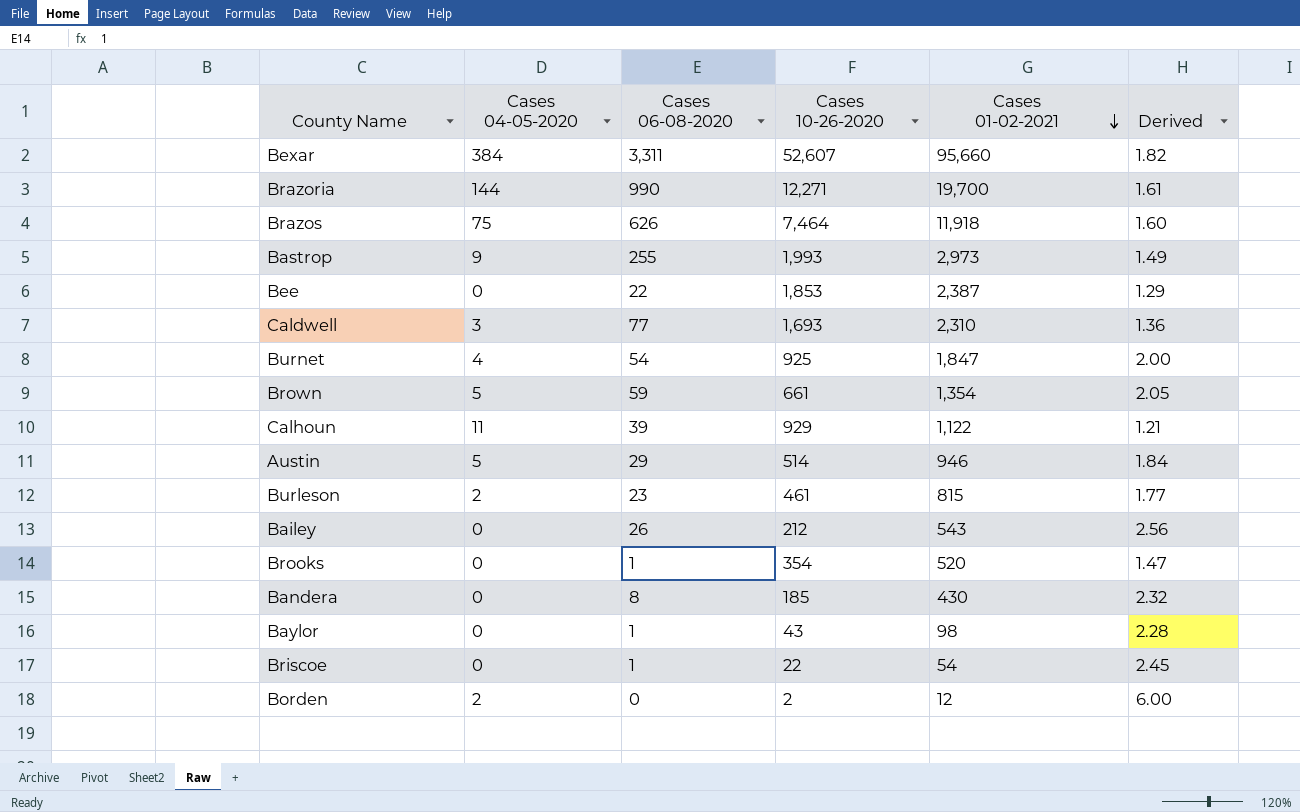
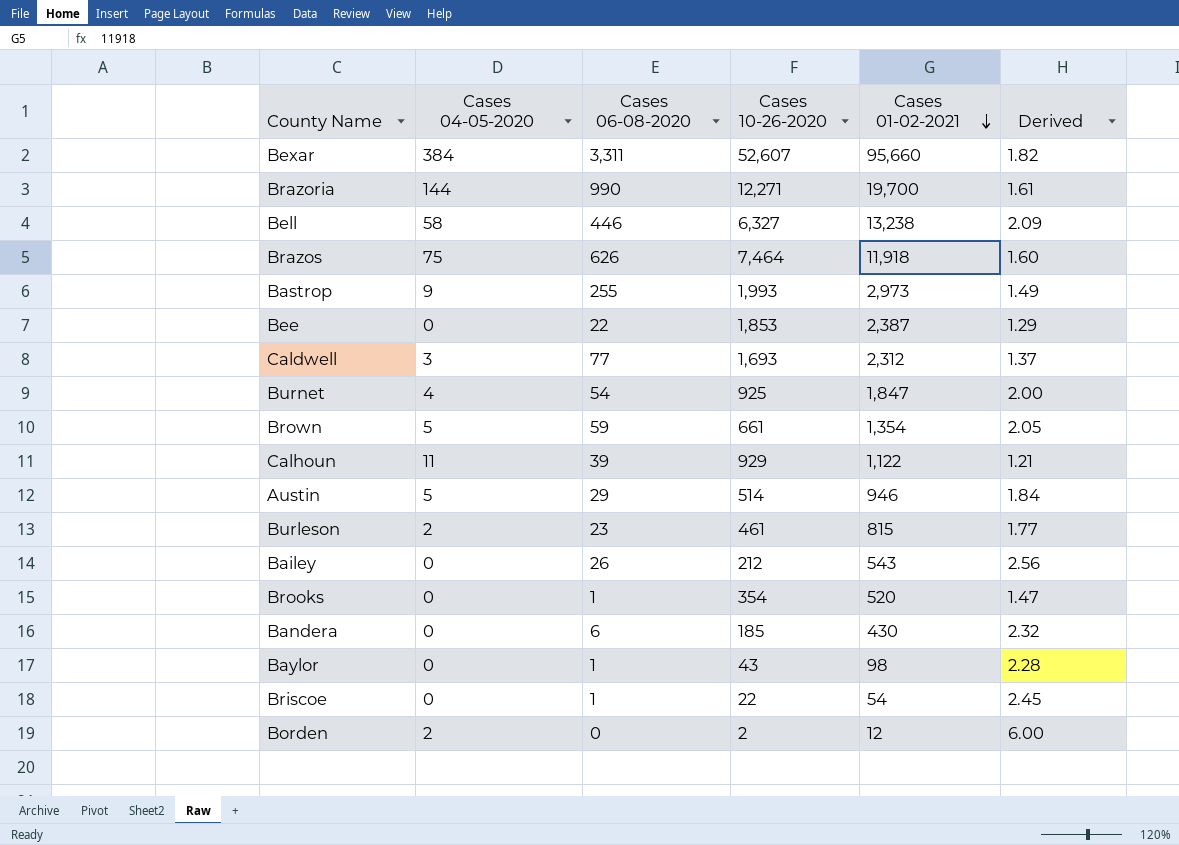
row Bell: none -> 58 | 446 | 6,327 | 13,238 | 2.09
Caldwell | Cases 01-02-2021: 2,310 -> 2,312
Caldwell | Derived: 1.36 -> 1.37
Bandera | Cases 06-08-2020: 8 -> 6

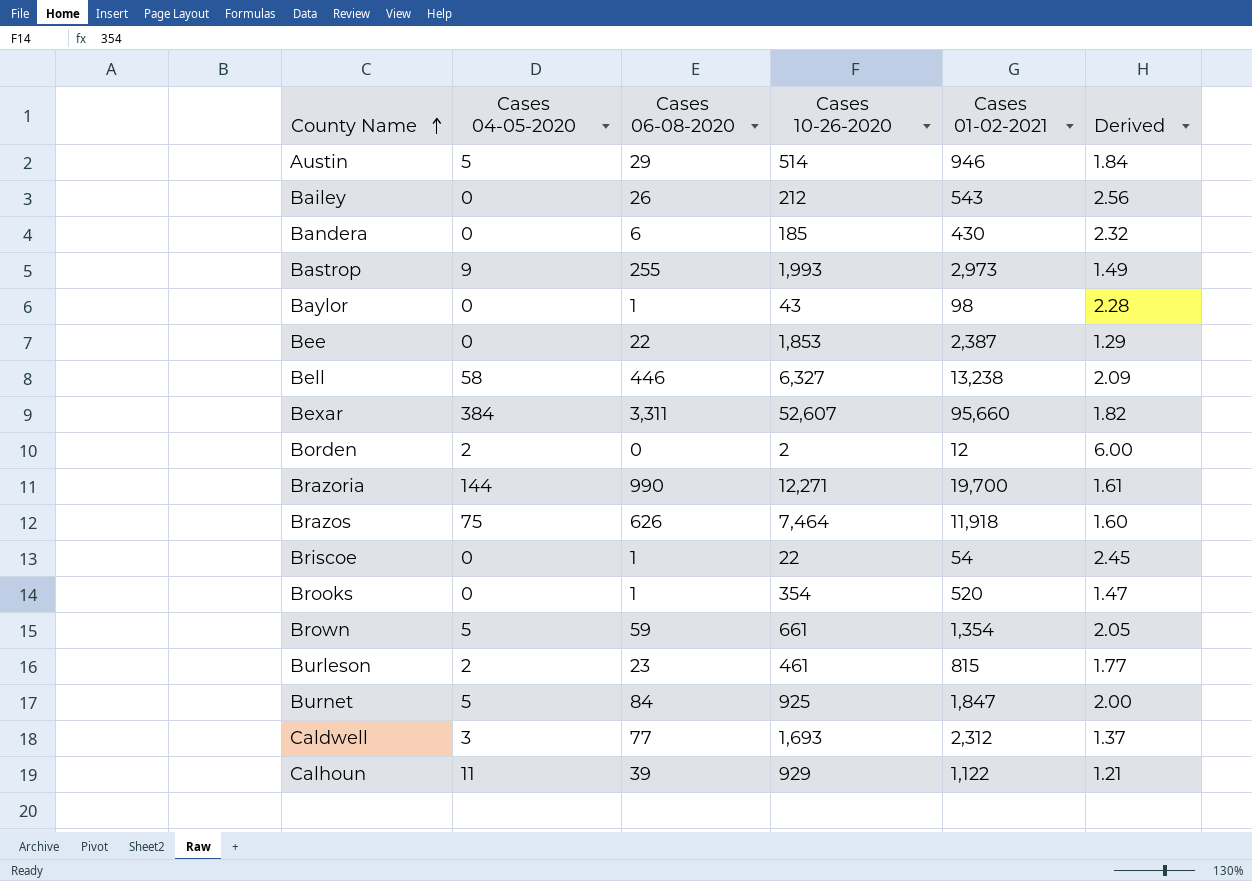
row order: Cases 01-02-2021 descending -> County Name ascending
Burnet | Cases 04-05-2020: 4 -> 5
Burnet | Cases 06-08-2020: 54 -> 84

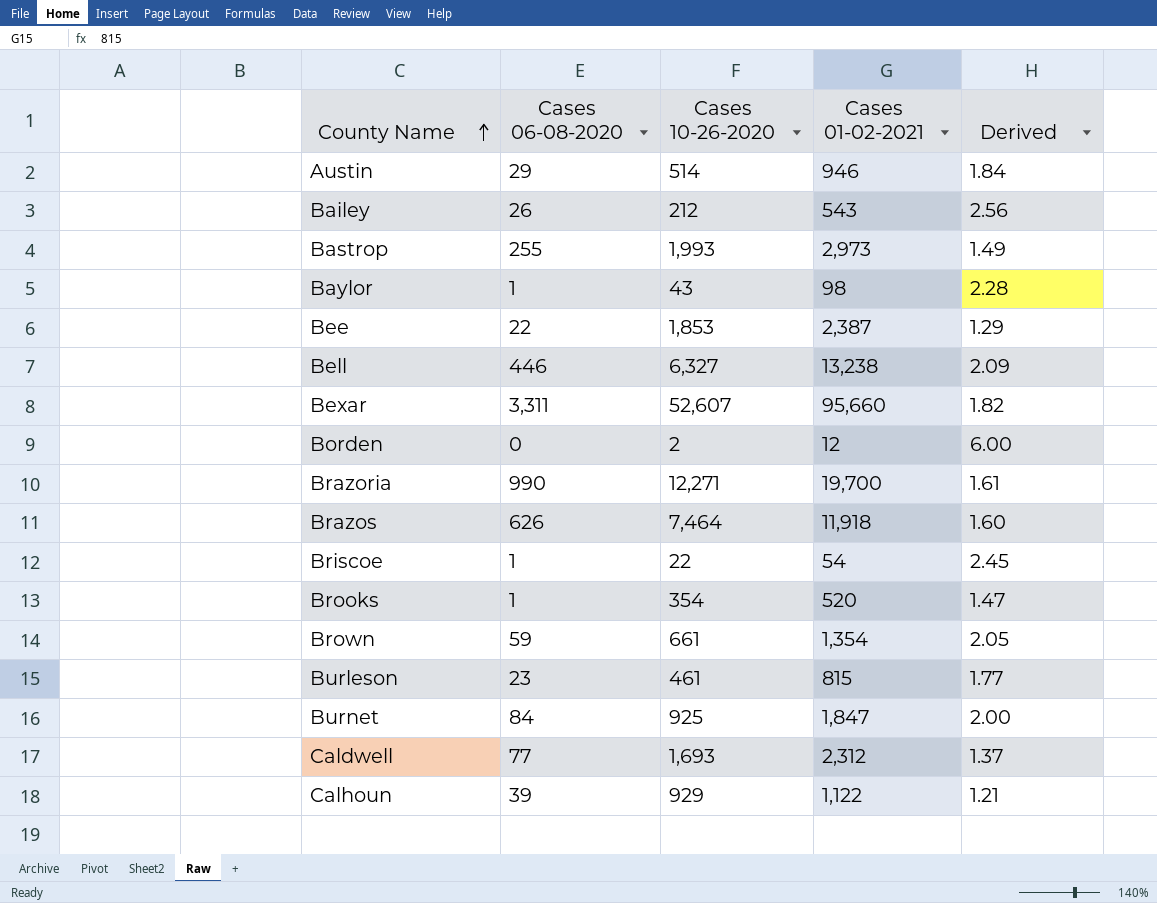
column Cases 04-05-2020 | position: 2 -> none
row Bandera: 0 | 6 | 185 | 430 | 2.32 -> none

